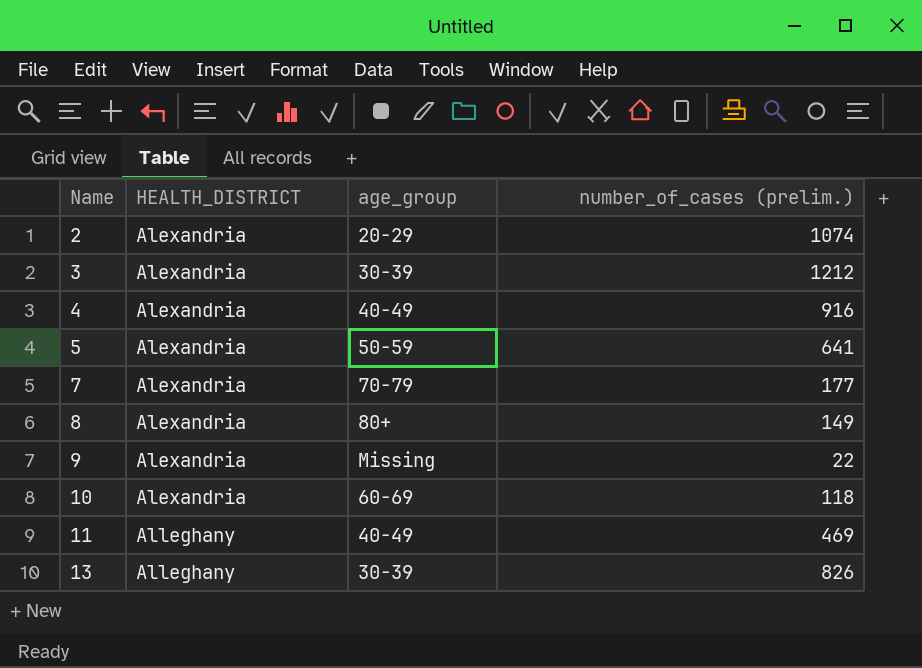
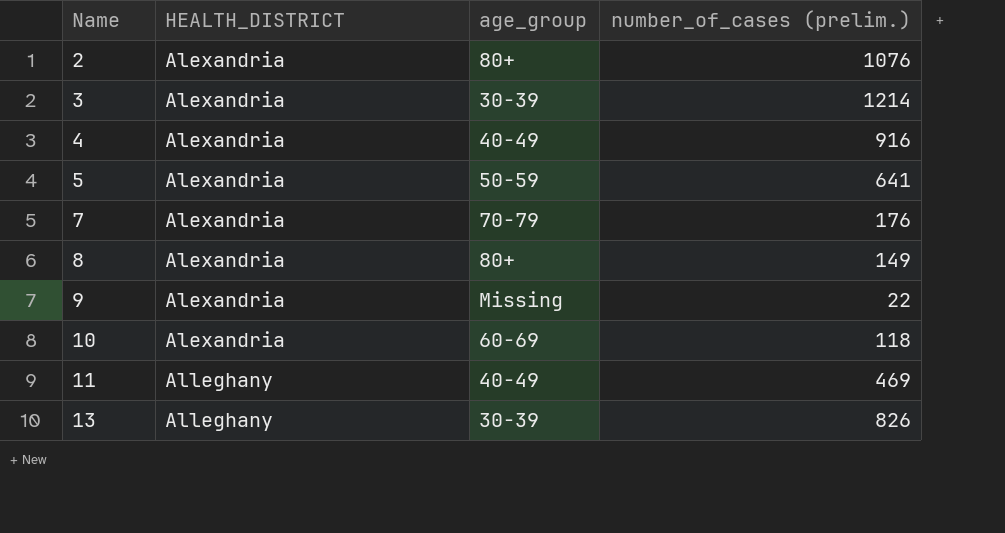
2 | age_group: 20-29 -> 80+
2 | number_of_cases (prelim.): 1074 -> 1076
3 | number_of_cases (prelim.): 1212 -> 1214
7 | number_of_cases (prelim.): 177 -> 176

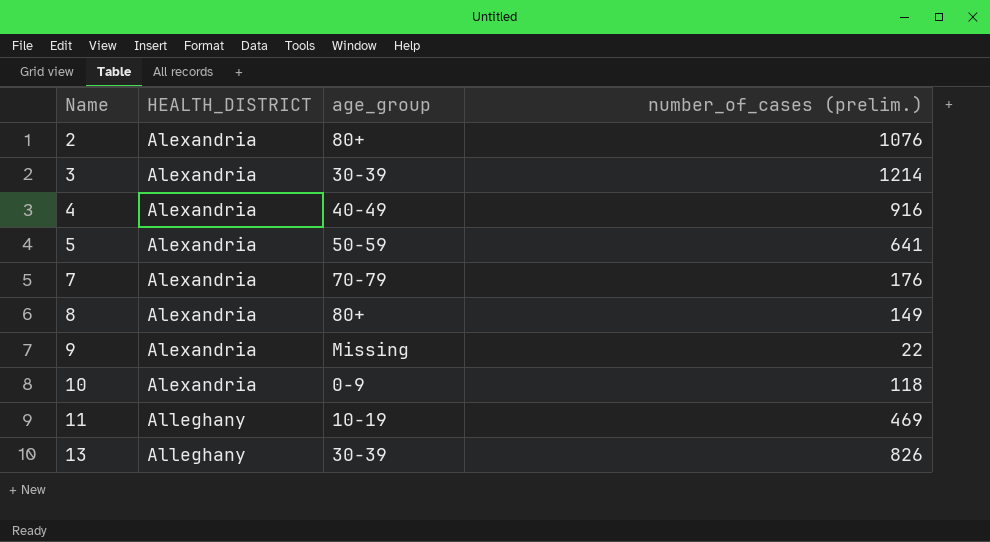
10 | age_group: 60-69 -> 0-9
11 | age_group: 40-49 -> 10-19

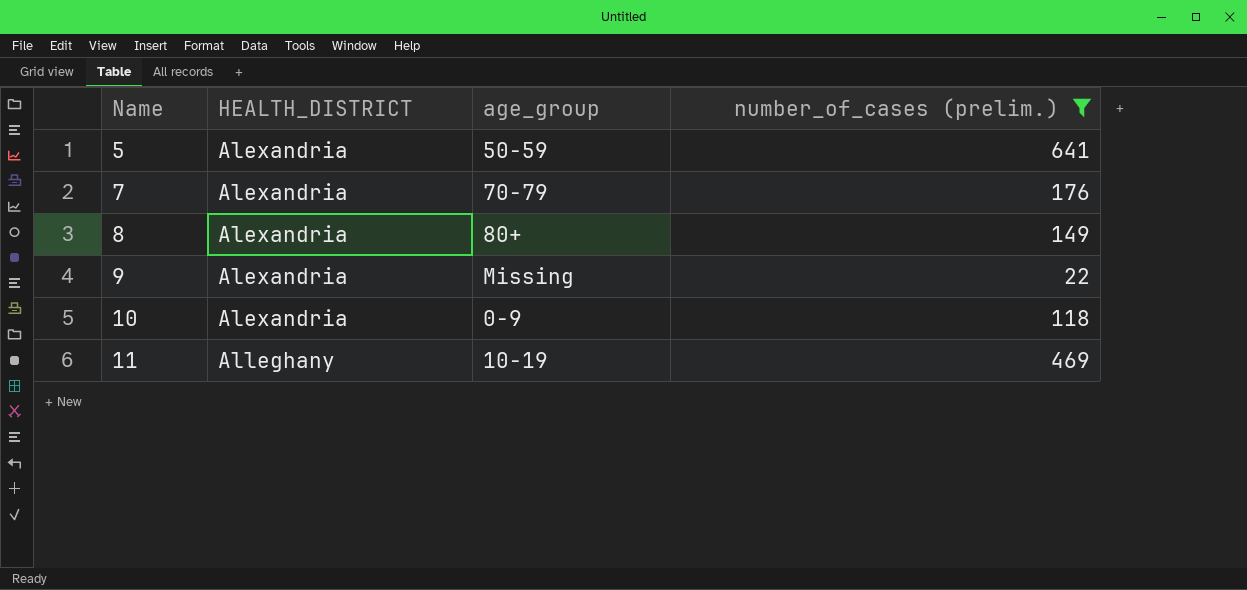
filter: none -> number_of_cases (prelim.) <= 641

